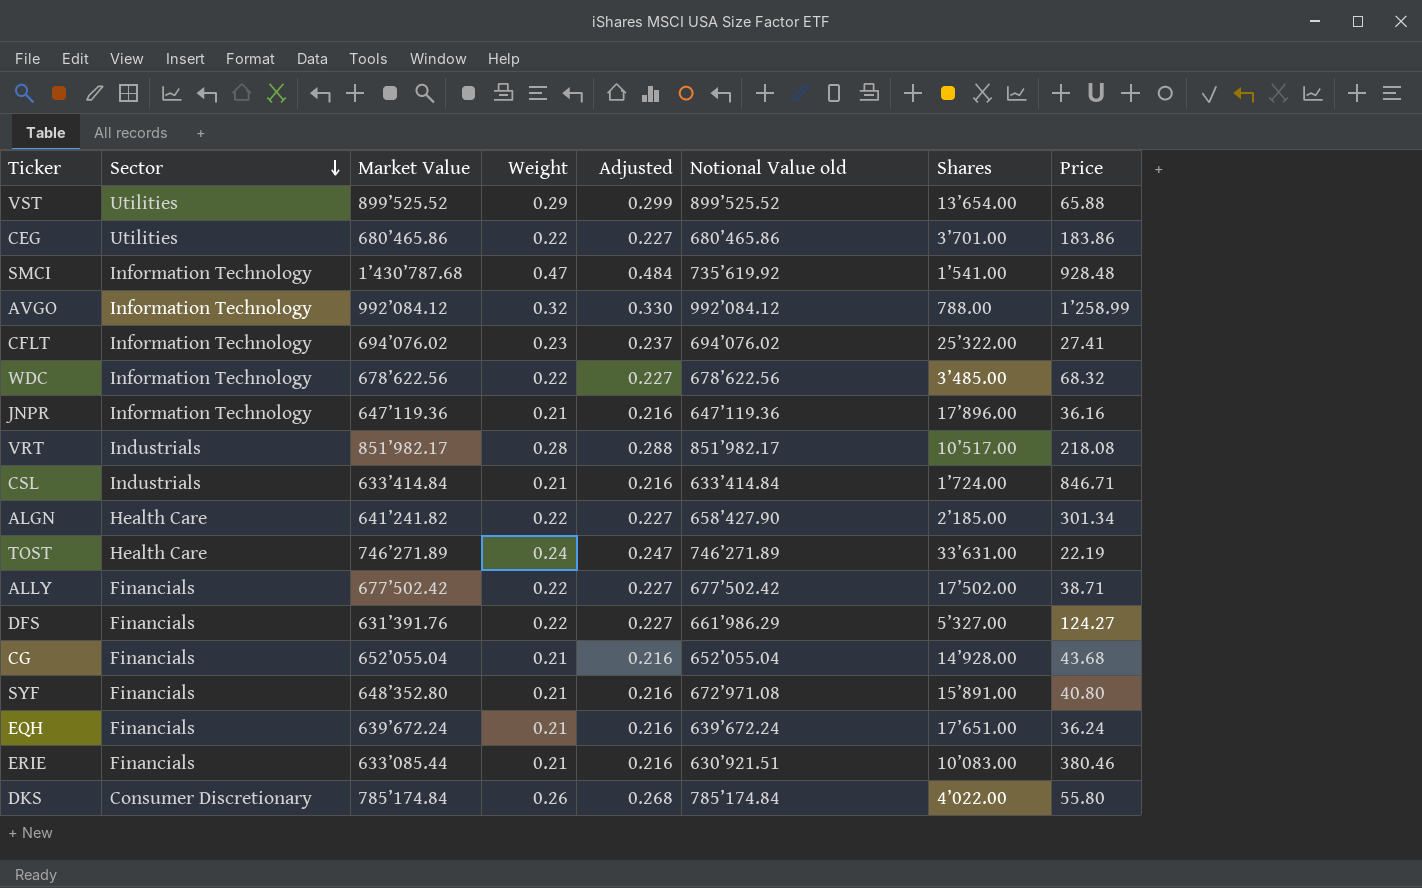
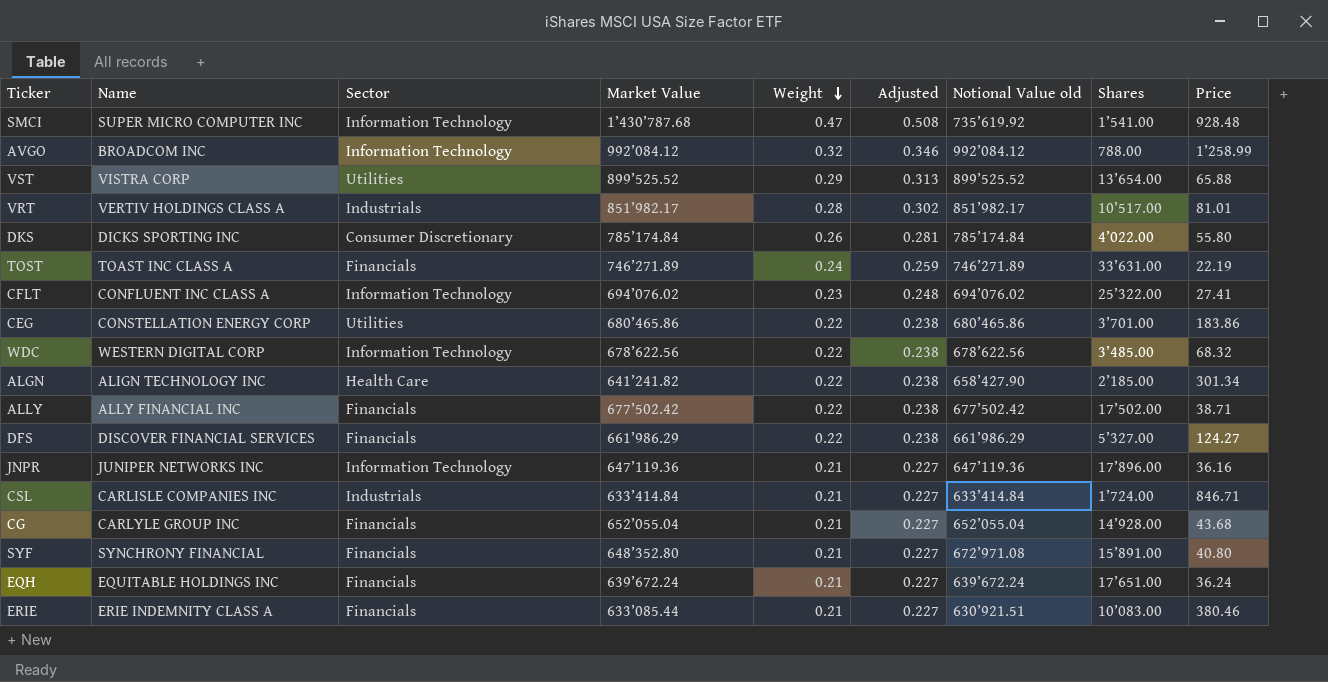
row order: Sector descending -> Weight descending
column Name | position: none -> 2
column Adjusted | formula: [Weight] * 1.03 -> [Weight] * 1.08
VRT | Price: 218.08 -> 81.01
TOST | Sector: Health Care -> Financials
DFS | Market Value: 631’391.76 -> 661’986.29

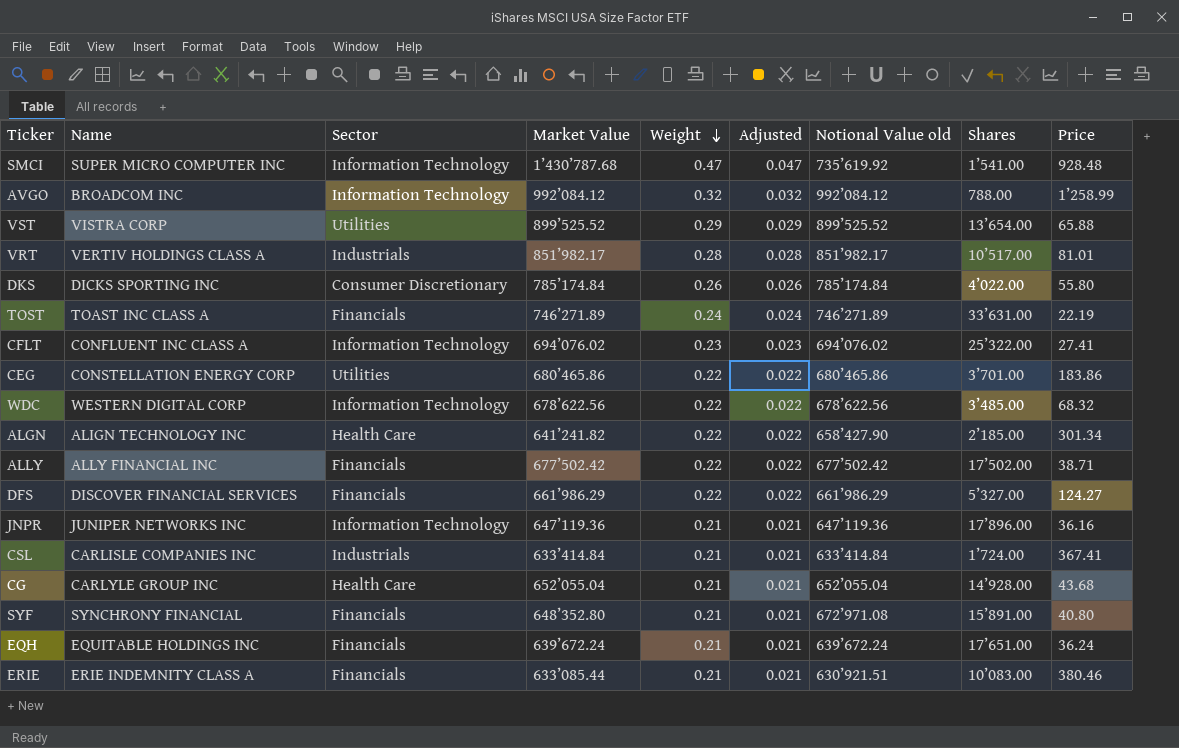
column Adjusted | formula: [Weight] * 1.08 -> [Weight] * 0.1
CSL | Price: 846.71 -> 367.41
CG | Sector: Financials -> Health Care

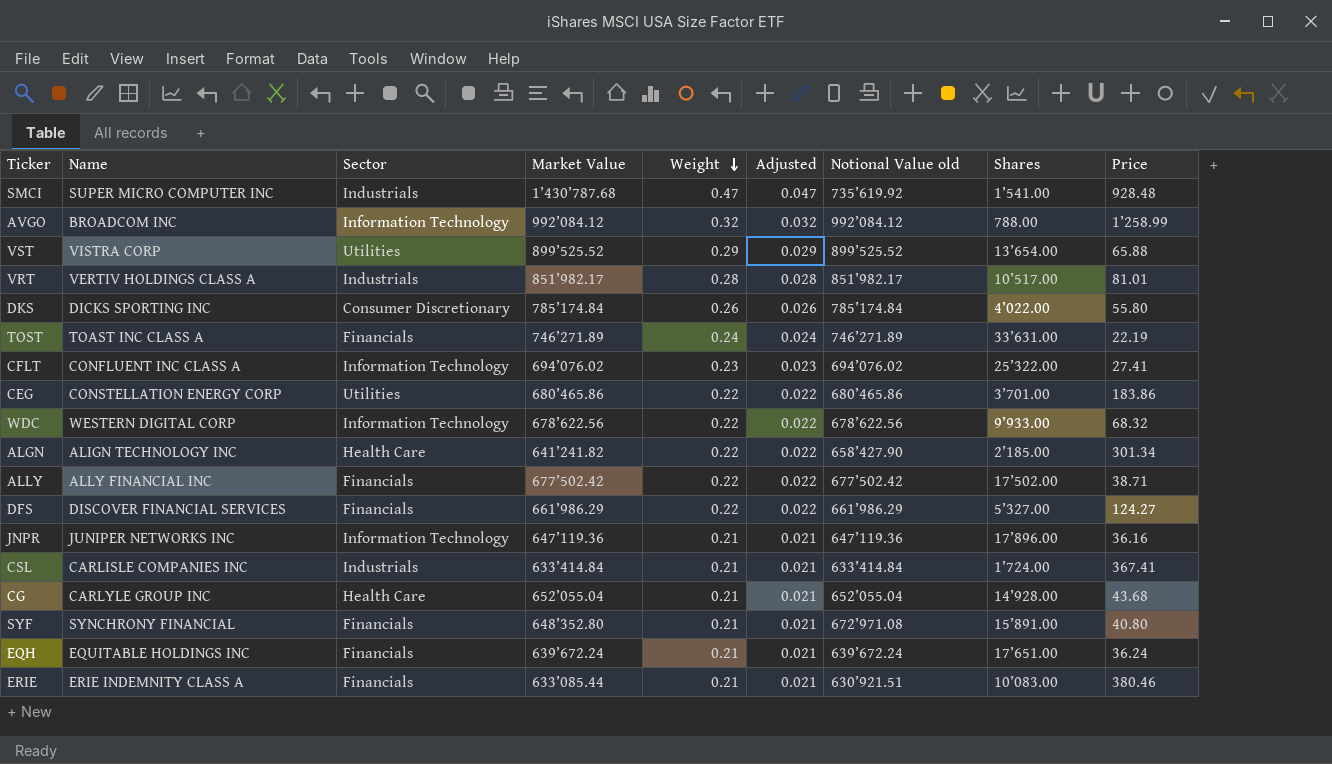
SMCI | Sector: Information Technology -> Industrials
WDC | Shares: 3’485.00 -> 9’933.00

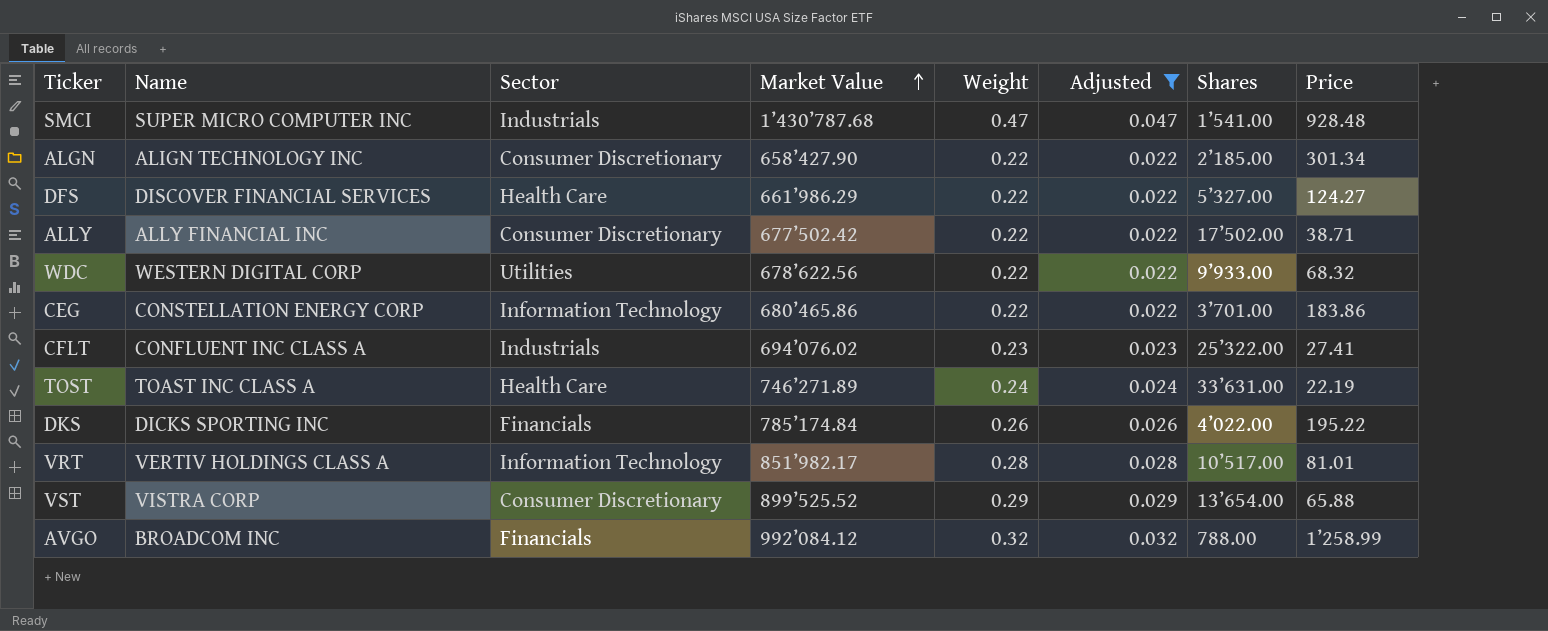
filter: none -> Adjusted != 0.021
row order: Weight descending -> Market Value ascending
column Notional Value old | position: 7 -> none
ALGN | Sector: Health Care -> Consumer Discretionary
ALGN | Market Value: 641’241.82 -> 658’427.90
DFS | Sector: Financials -> Health Care
ALLY | Sector: Financials -> Consumer Discretionary
WDC | Sector: Information Technology -> Utilities
CEG | Sector: Utilities -> Information Technology
CFLT | Sector: Information Technology -> Industrials
TOST | Sector: Financials -> Health Care
DKS | Sector: Consumer Discretionary -> Financials
DKS | Price: 55.80 -> 195.22
VRT | Sector: Industrials -> Information Technology
VST | Sector: Utilities -> Consumer Discretionary
AVGO | Sector: Information Technology -> Financials

